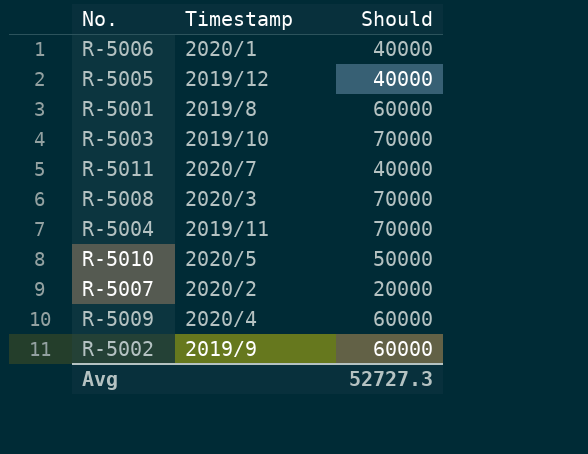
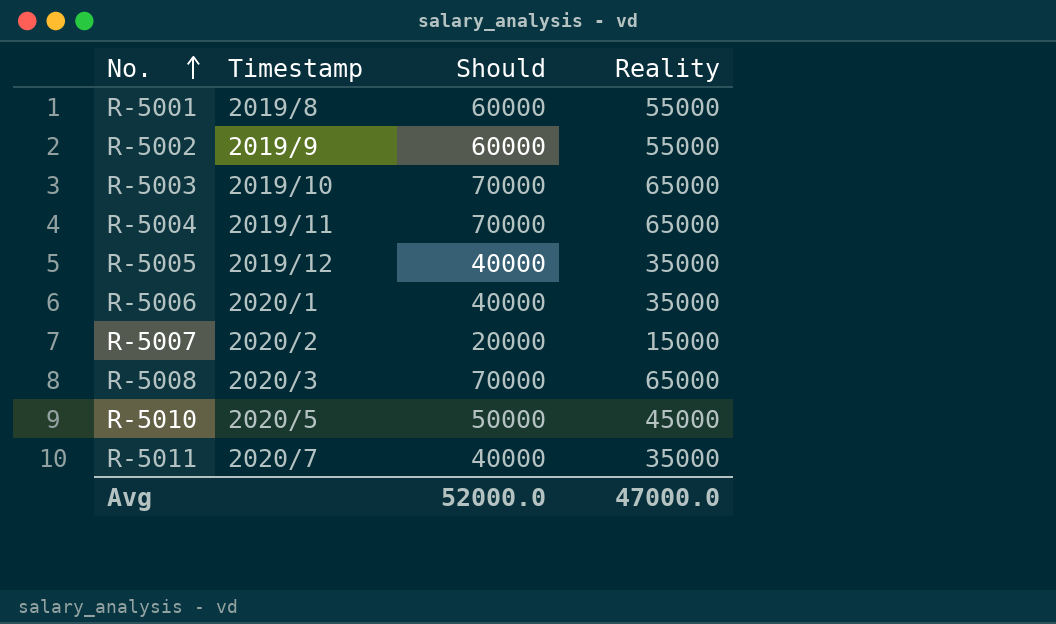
row order: none -> No. ascending
column Reality | position: none -> 4
row R-5009: 2020/4 | 60000 -> none
Avg | Should: 52727.3 -> 52000.0

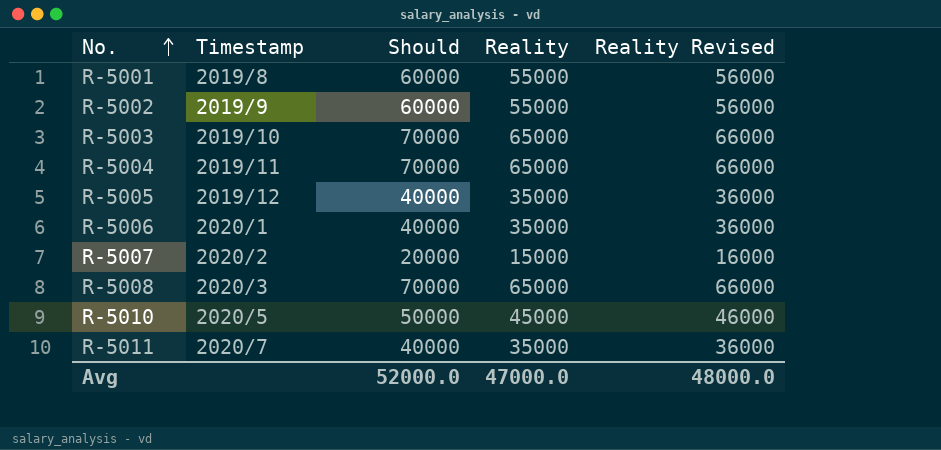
column Reality Revised | formula: none -> [Reality] + 1000

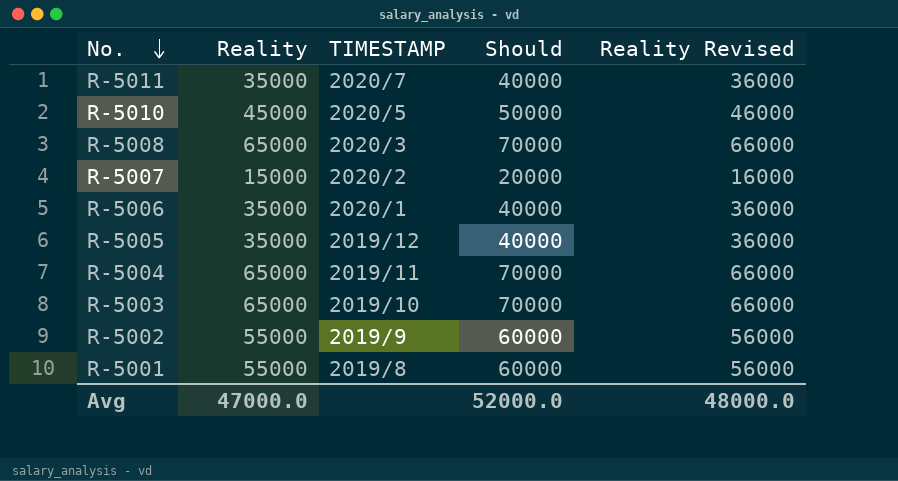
row order: No. ascending -> No. descending
column Reality | position: 4 -> 2
column name: Timestamp -> TIMESTAMP

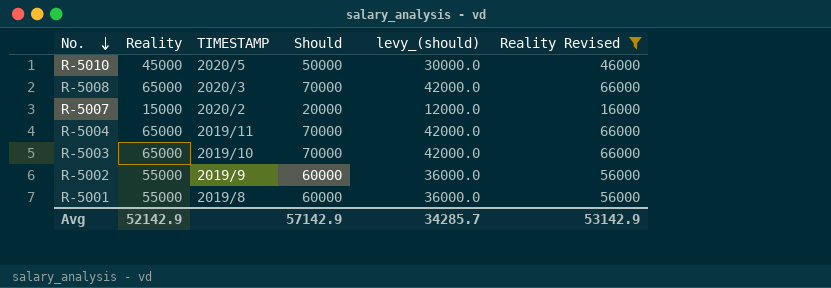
filter: none -> Reality Revised != 36000
column levy_(should) | formula: none -> [Should] * 0.6
Avg | Reality: 47000.0 -> 52142.9
Avg | Should: 52000.0 -> 57142.9
Avg | Reality Revised: 48000.0 -> 53142.9

